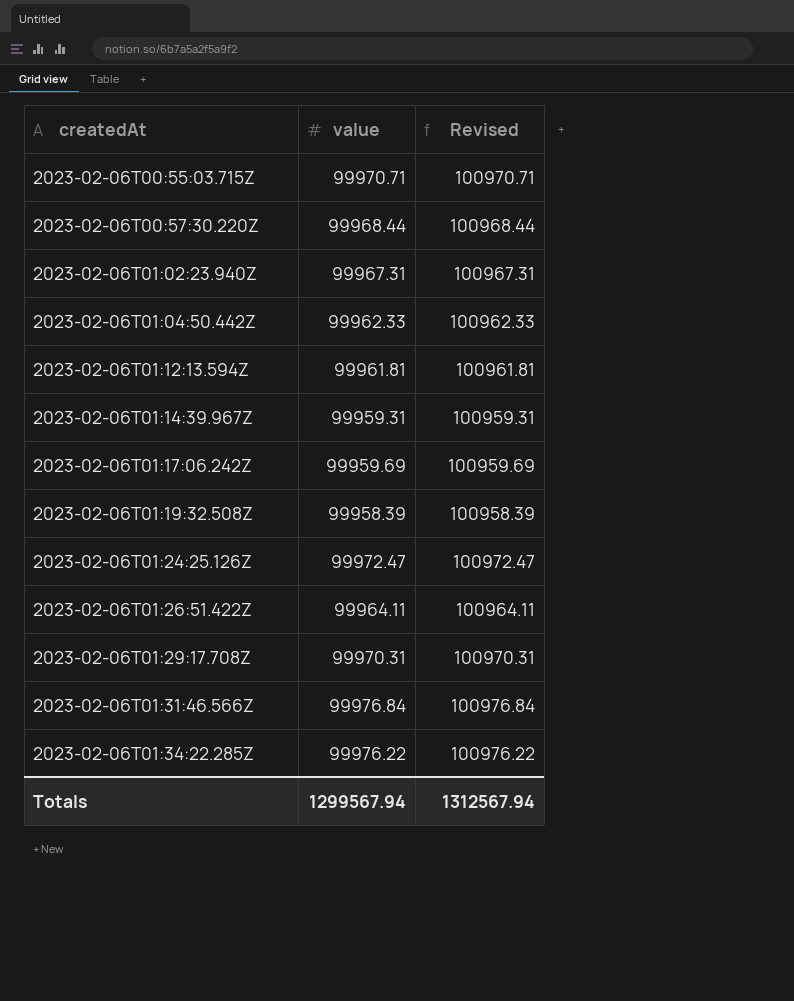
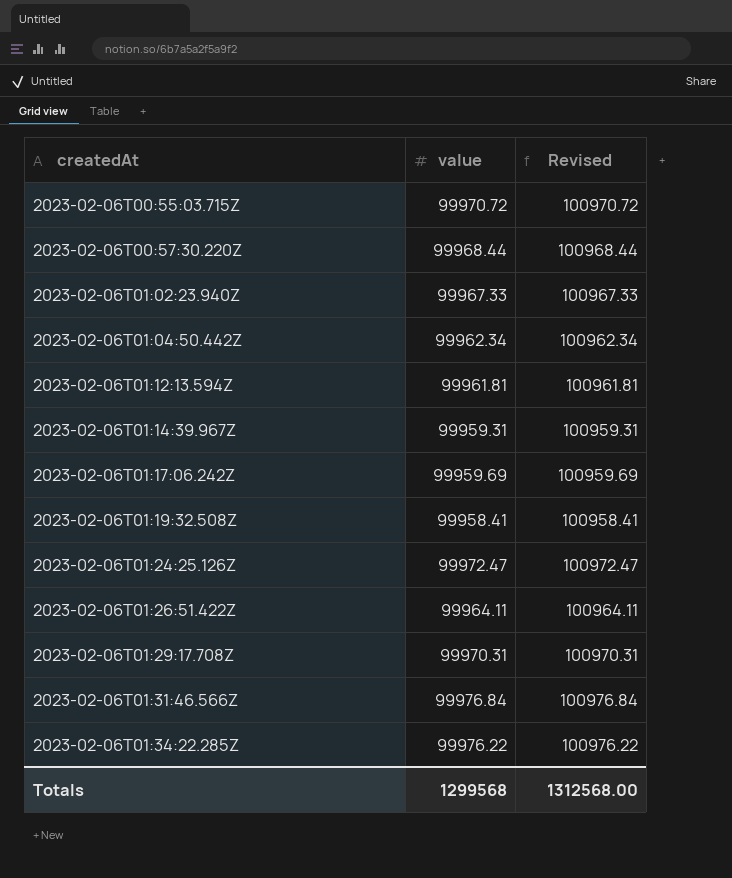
2023-02-06T00:55:03.715Z | value: 99970.71 -> 99970.72
2023-02-06T00:55:03.715Z | Revised: 100970.71 -> 100970.72
2023-02-06T01:02:23.940Z | value: 99967.31 -> 99967.33
2023-02-06T01:02:23.940Z | Revised: 100967.31 -> 100967.33
2023-02-06T01:04:50.442Z | value: 99962.33 -> 99962.34
2023-02-06T01:04:50.442Z | Revised: 100962.33 -> 100962.34
2023-02-06T01:19:32.508Z | value: 99958.39 -> 99958.41
2023-02-06T01:19:32.508Z | Revised: 100958.39 -> 100958.41
Totals | value: 1299567.94 -> 1299568
Totals | Revised: 1312567.94 -> 1312568.00

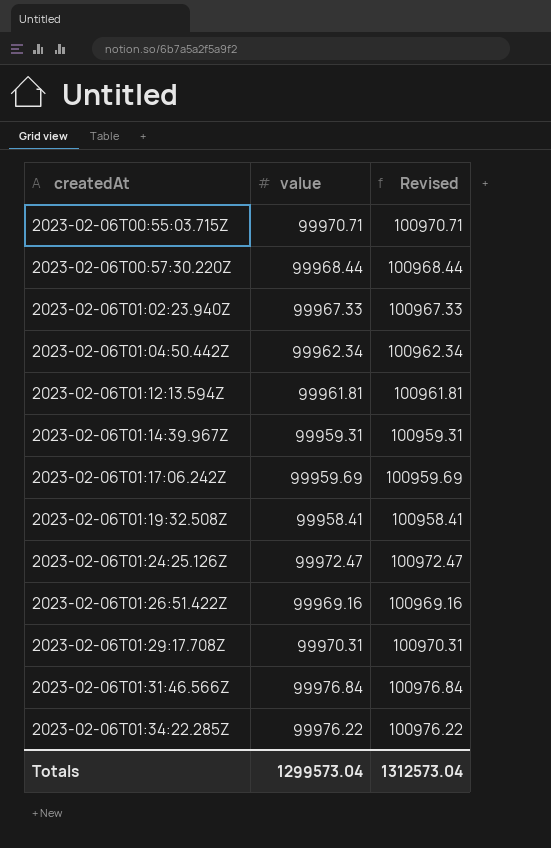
2023-02-06T00:55:03.715Z | value: 99970.72 -> 99970.71
2023-02-06T00:55:03.715Z | Revised: 100970.72 -> 100970.71
2023-02-06T01:26:51.422Z | value: 99964.11 -> 99969.16
2023-02-06T01:26:51.422Z | Revised: 100964.11 -> 100969.16
Totals | value: 1299568 -> 1299573.04
Totals | Revised: 1312568.00 -> 1312573.04

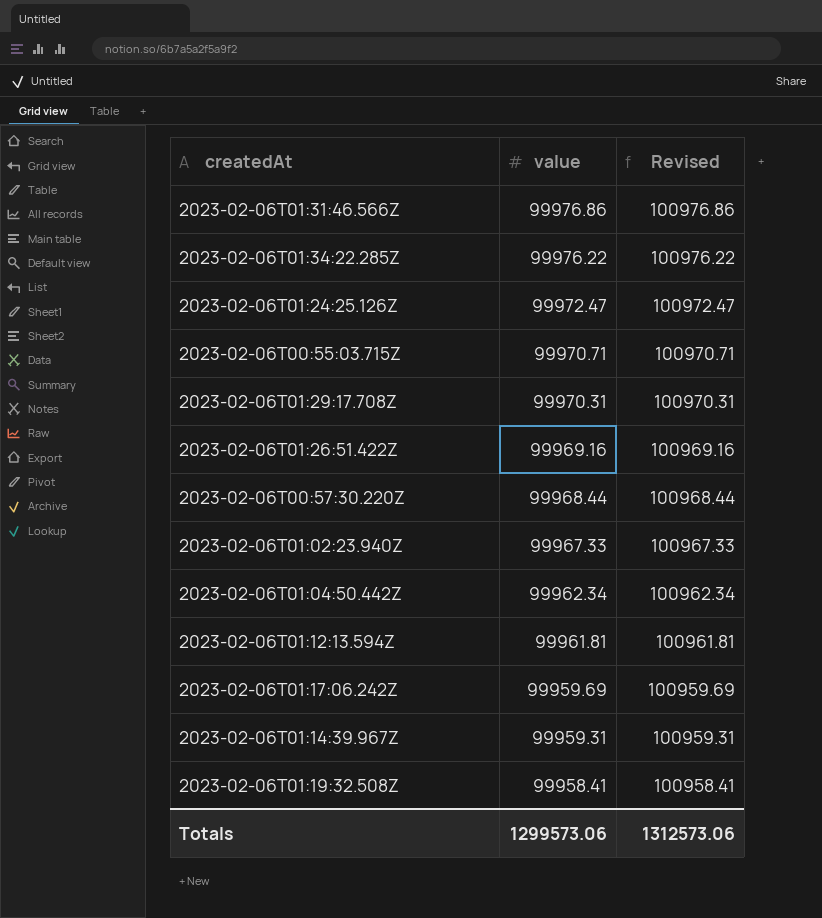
row order: createdAt ascending -> value descending
2023-02-06T01:31:46.566Z | value: 99976.84 -> 99976.86
2023-02-06T01:31:46.566Z | Revised: 100976.84 -> 100976.86
Totals | value: 1299573.04 -> 1299573.06
Totals | Revised: 1312573.04 -> 1312573.06

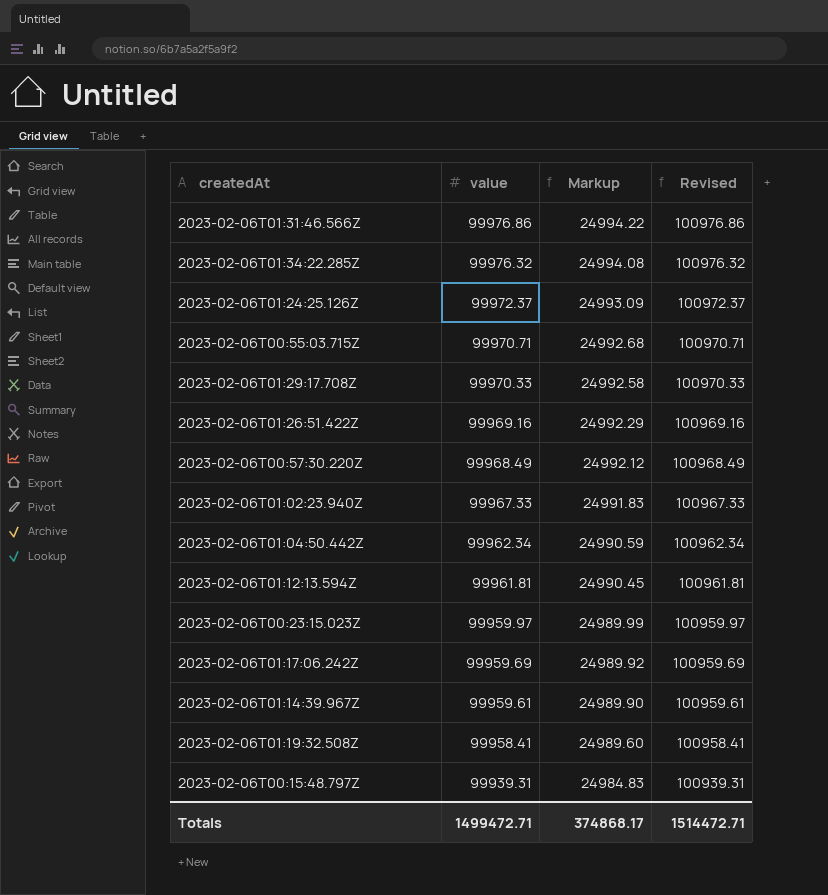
column Markup | formula: none -> [value] * 0.25
2023-02-06T01:34:22.285Z | value: 99976.22 -> 99976.32
2023-02-06T01:34:22.285Z | Revised: 100976.22 -> 100976.32
2023-02-06T01:24:25.126Z | value: 99972.47 -> 99972.37
2023-02-06T01:24:25.126Z | Revised: 100972.47 -> 100972.37
2023-02-06T01:29:17.708Z | value: 99970.31 -> 99970.33
2023-02-06T01:29:17.708Z | Revised: 100970.31 -> 100970.33
2023-02-06T00:57:30.220Z | value: 99968.44 -> 99968.49
2023-02-06T00:57:30.220Z | Revised: 100968.44 -> 100968.49
row 2023-02-06T00:23:15.023Z: none -> 99959.97 | 24989.99 | 100959.97
2023-02-06T01:14:39.967Z | value: 99959.31 -> 99959.61
2023-02-06T01:14:39.967Z | Revised: 100959.31 -> 100959.61
row 2023-02-06T00:15:48.797Z: none -> 99939.31 | 24984.83 | 100939.31
Totals | value: 1299573.06 -> 1499472.71
Totals | Revised: 1312573.06 -> 1514472.71

